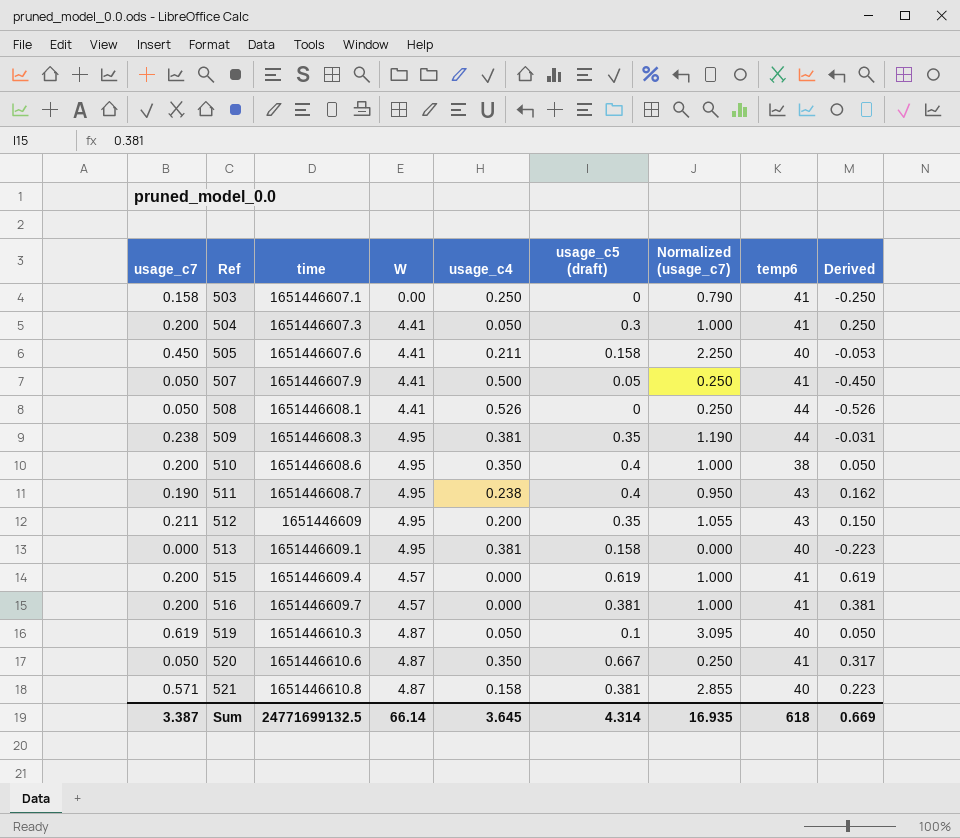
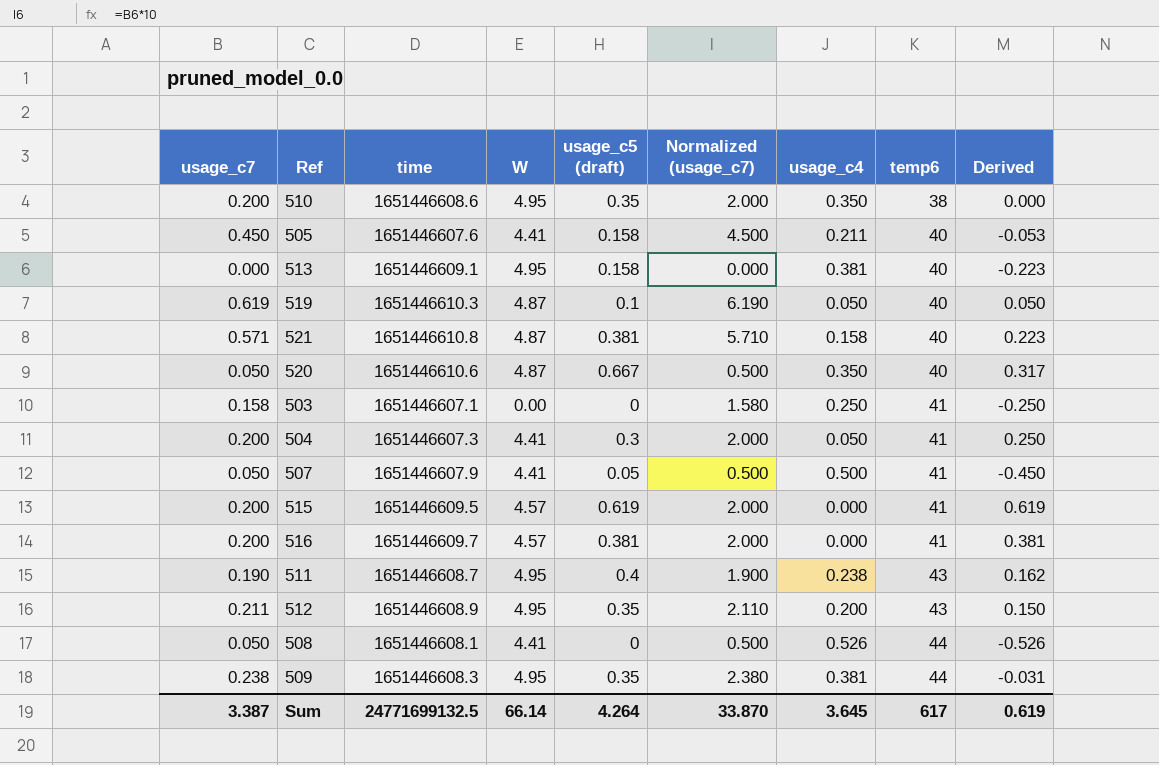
row order: Ref ascending -> temp6 ascending
column Normalized (usage_c7) | formula: [usage_c7] * 5 -> [usage_c7] * 10
column usage_c4 | position: 5 -> 7
510 | usage_c5 (draft): 0.4 -> 0.35
510 | Derived: 0.050 -> 0.000
520 | temp6: 41 -> 40
515 | time: 1651446609.4 -> 1651446609.5
512 | time: 1651446609 -> 1651446608.9
Sum | usage_c5 (draft): 4.314 -> 4.264
Sum | Normalized (usage_c7): 16.935 -> 33.870
Sum | temp6: 618 -> 617
Sum | Derived: 0.669 -> 0.619

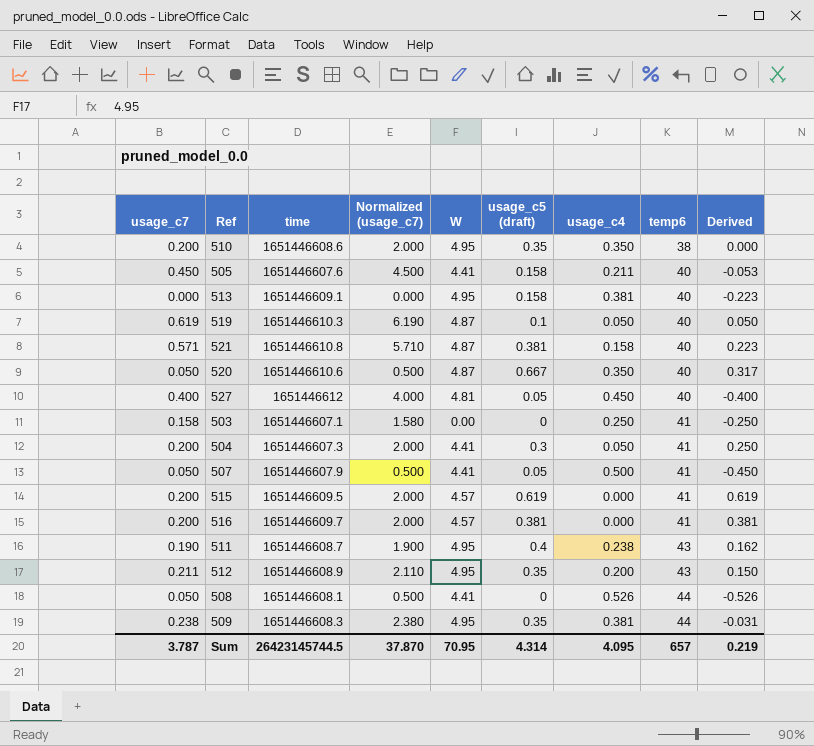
column Normalized (usage_c7) | position: 6 -> 4
row 527: none -> 0.400 | 1651446612 | 4.000 | 4.81 | 0.05 | 0.450 | 40 | -0.400
Sum | usage_c7: 3.387 -> 3.787
Sum | time: 24771699132.5 -> 26423145744.5
Sum | Normalized (usage_c7): 33.870 -> 37.870
Sum | W: 66.14 -> 70.95
Sum | usage_c5 (draft): 4.264 -> 4.314
Sum | usage_c4: 3.645 -> 4.095
Sum | temp6: 617 -> 657
Sum | Derived: 0.619 -> 0.219

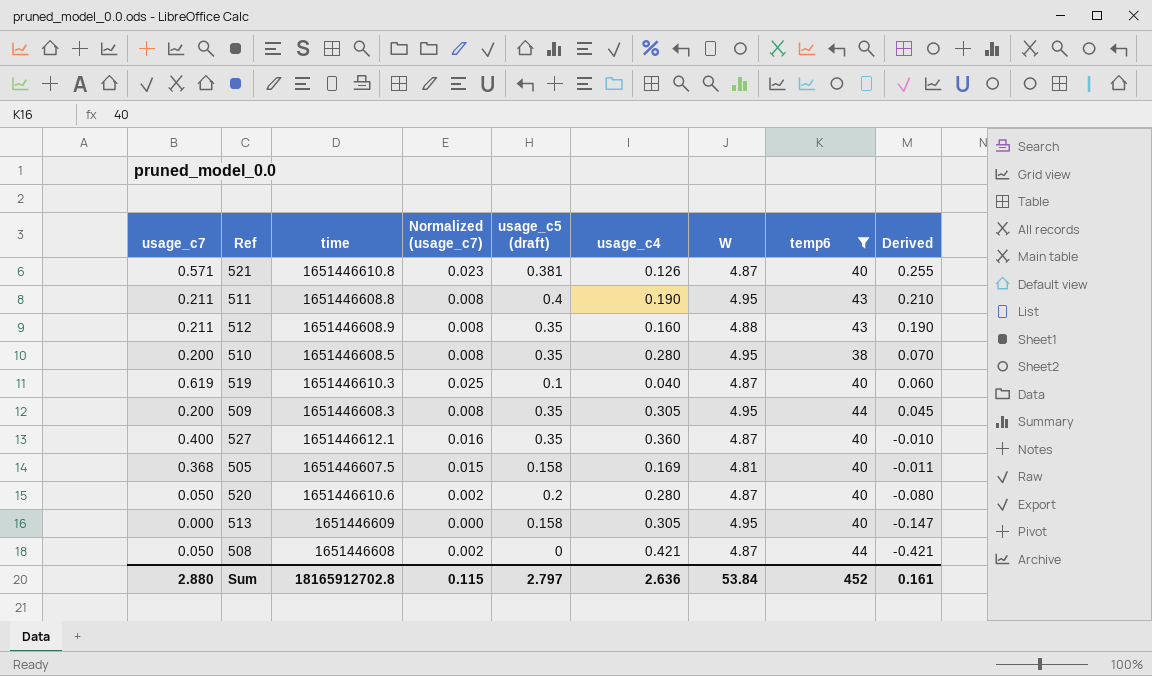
filter: none -> temp6 != 41
row order: temp6 ascending -> Derived descending
column Normalized (usage_c7) | formula: [usage_c7] * 10 -> [usage_c7] * 0.04
column W | position: 5 -> 7
521 | usage_c4: 0.158 -> 0.126
521 | Derived: 0.223 -> 0.255
511 | usage_c7: 0.190 -> 0.211
511 | time: 1651446608.7 -> 1651446608.8
511 | usage_c4: 0.238 -> 0.190
511 | Derived: 0.162 -> 0.210
512 | usage_c4: 0.200 -> 0.160
512 | W: 4.95 -> 4.88
512 | Derived: 0.150 -> 0.190
510 | time: 1651446608.6 -> 1651446608.5
510 | usage_c4: 0.350 -> 0.280
510 | Derived: 0.000 -> 0.070
519 | usage_c4: 0.050 -> 0.040
519 | Derived: 0.050 -> 0.060
509 | usage_c7: 0.238 -> 0.200
509 | usage_c4: 0.381 -> 0.305
509 | Derived: -0.031 -> 0.045
527 | time: 1651446612 -> 1651446612.1
527 | usage_c5 (draft): 0.05 -> 0.35
527 | usage_c4: 0.450 -> 0.360
527 | W: 4.81 -> 4.87
527 | Derived: -0.400 -> -0.010
505 | usage_c7: 0.450 -> 0.368
505 | time: 1651446607.6 -> 1651446607.5
505 | usage_c4: 0.211 -> 0.169
505 | W: 4.41 -> 4.81
505 | Derived: -0.053 -> -0.011
520 | usage_c5 (draft): 0.667 -> 0.2
520 | usage_c4: 0.350 -> 0.280
520 | Derived: 0.317 -> -0.080
513 | time: 1651446609.1 -> 1651446609
513 | usage_c4: 0.381 -> 0.305
513 | Derived: -0.223 -> -0.147
508 | time: 1651446608.1 -> 1651446608
508 | usage_c4: 0.526 -> 0.421
508 | W: 4.41 -> 4.87
508 | Derived: -0.526 -> -0.421
Sum | usage_c7: 3.787 -> 2.880
Sum | time: 26423145744.5 -> 18165912702.8
Sum | Normalized (usage_c7): 37.870 -> 0.115
Sum | usage_c5 (draft): 4.314 -> 2.797
Sum | usage_c4: 4.095 -> 2.636
Sum | W: 70.95 -> 53.84
Sum | temp6: 657 -> 452
Sum | Derived: 0.219 -> 0.161

